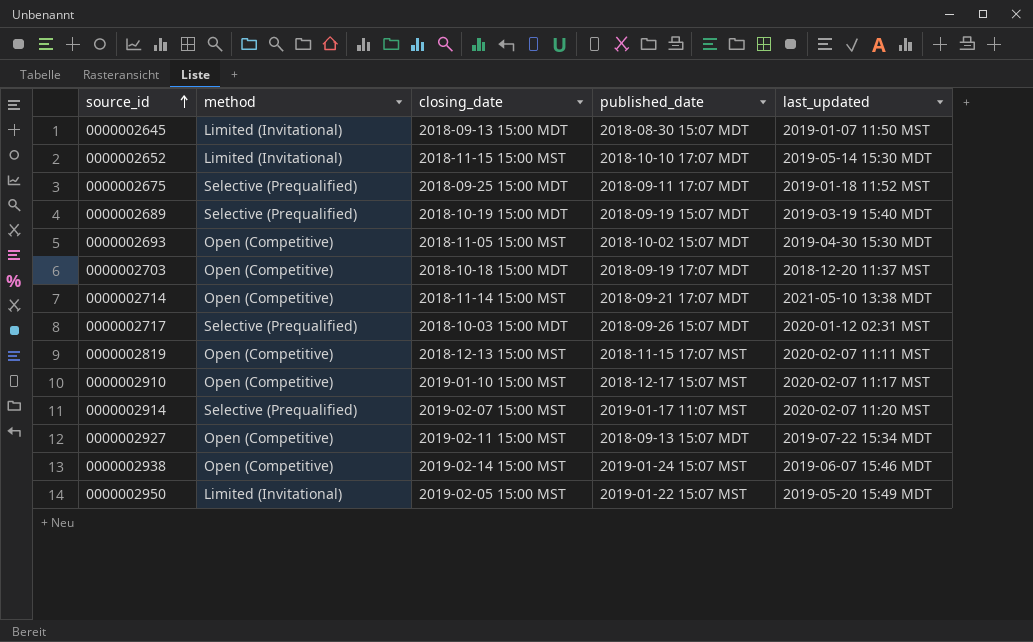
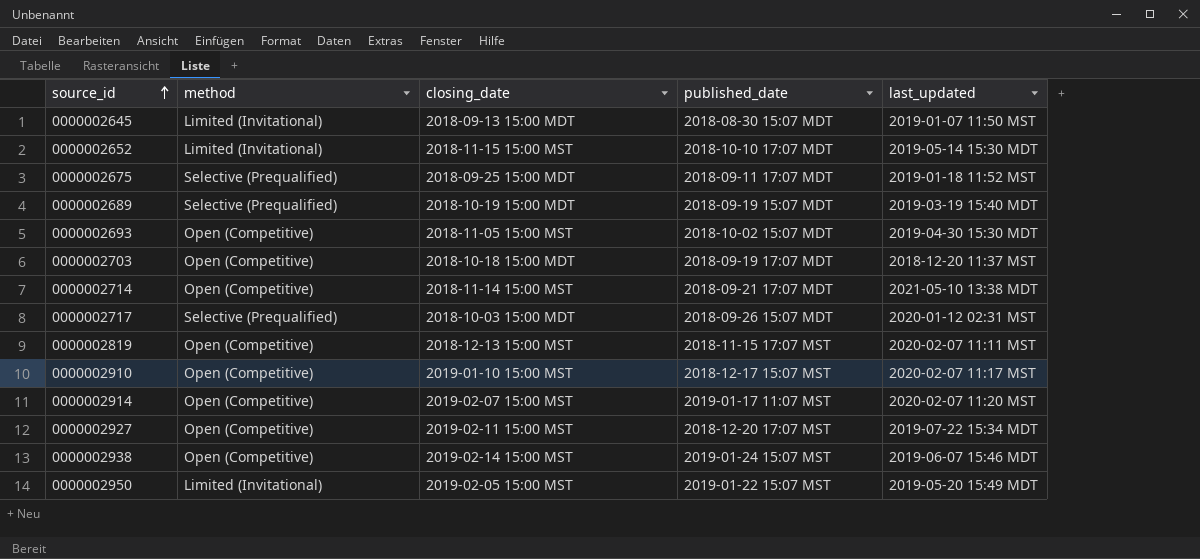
0000002914 | method: Selective (Prequalified) -> Open (Competitive)
0000002927 | published_date: 2018-09-13 15:07 MDT -> 2018-12-20 17:07 MST

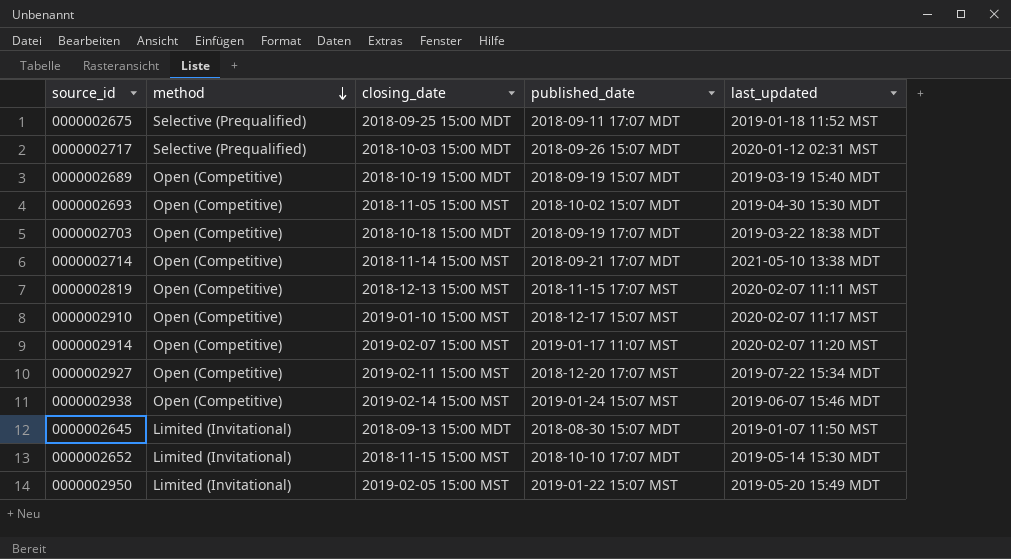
row order: source_id ascending -> method descending
0000002689 | method: Selective (Prequalified) -> Open (Competitive)
0000002703 | last_updated: 2018-12-20 11:37 MST -> 2019-03-22 18:38 MDT

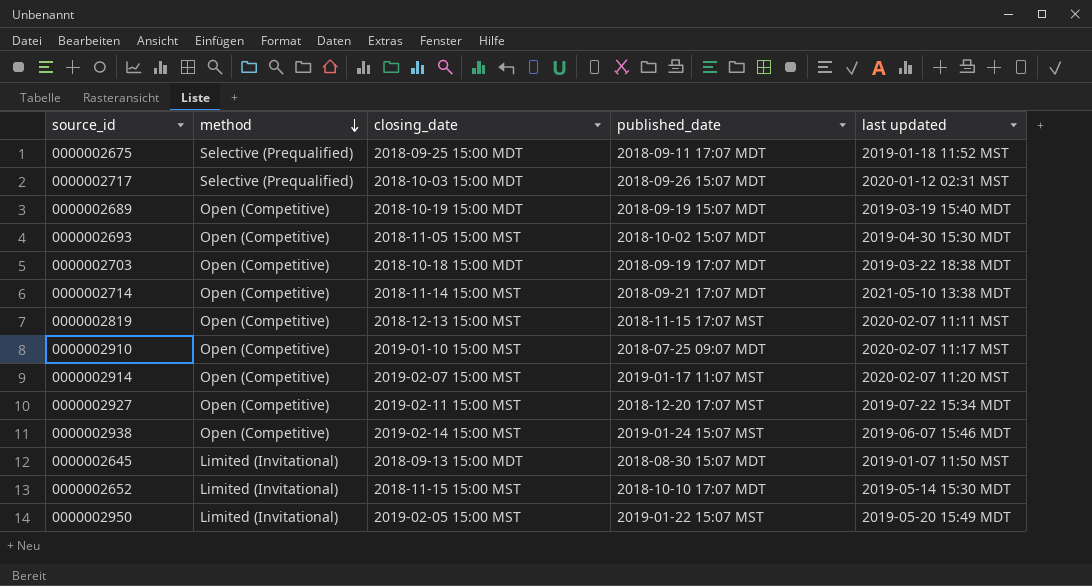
column name: last_updated -> last updated
0000002910 | published_date: 2018-12-17 15:07 MST -> 2018-07-25 09:07 MDT

